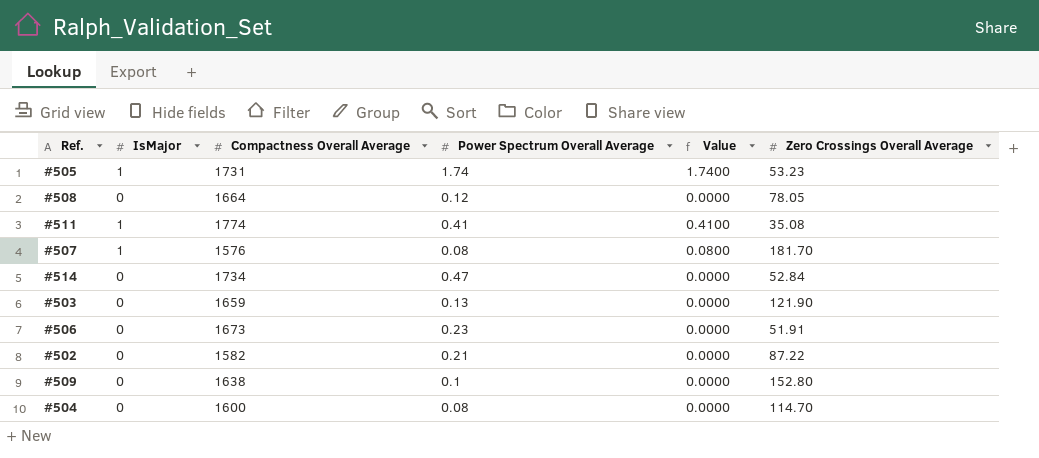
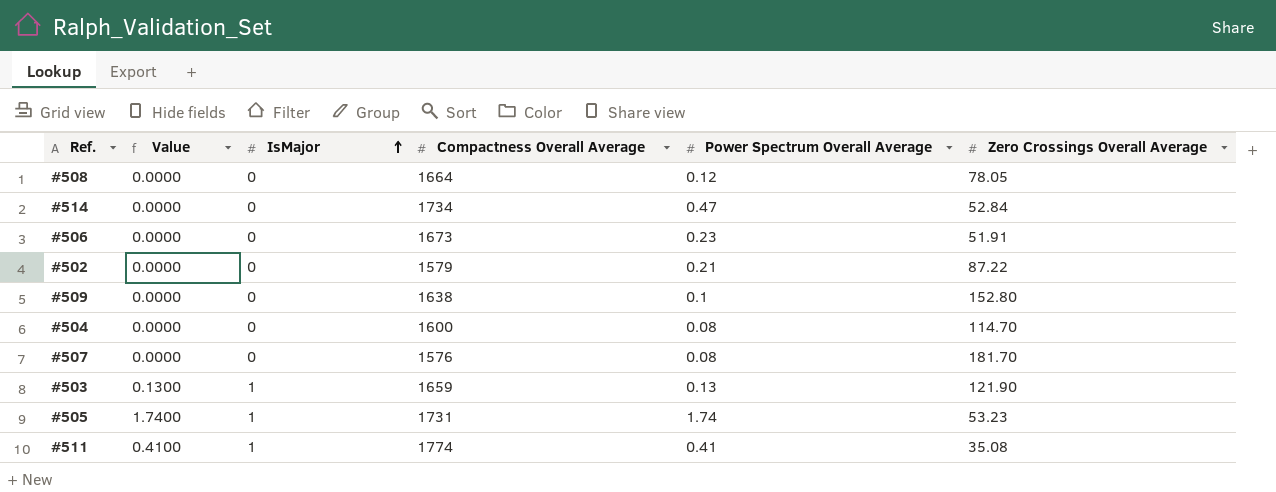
row order: none -> IsMajor ascending
column Value | position: 5 -> 2
#502 | Compactness Overall Average: 1582 -> 1579
#507 | Value: 0.0800 -> 0.0000
#507 | IsMajor: 1 -> 0
#503 | Value: 0.0000 -> 0.1300
#503 | IsMajor: 0 -> 1

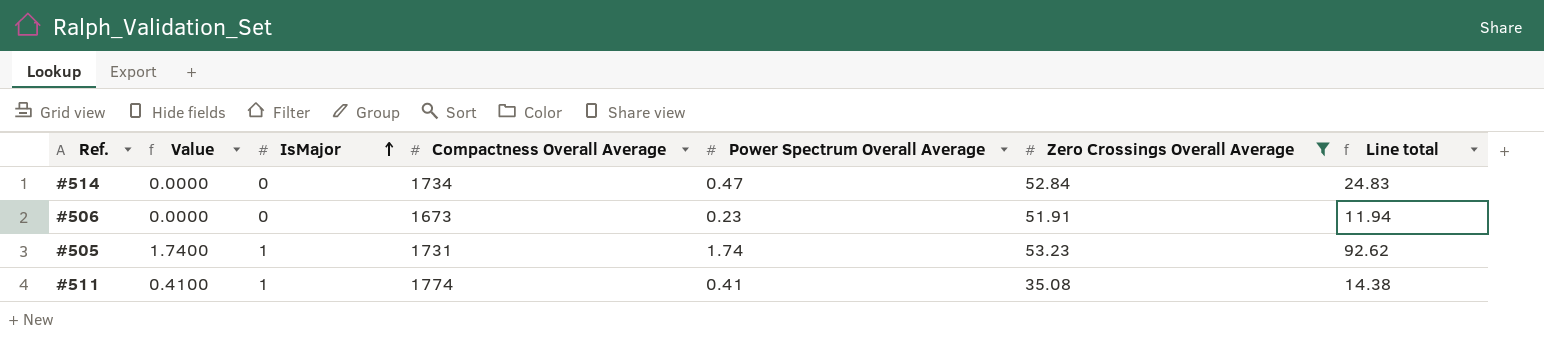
filter: none -> Zero Crossings Overall Average <= 53.23
column Line total | formula: none -> [Power Spectrum Overall Average] * [Zero Crossings Overall Average]

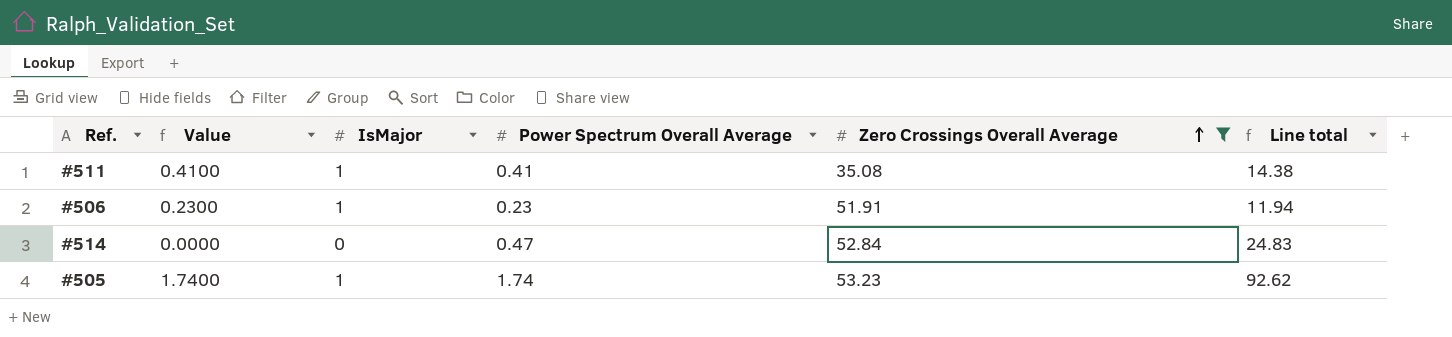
row order: IsMajor ascending -> Zero Crossings Overall Average ascending
column Compactness Overall Average | position: 4 -> none
#506 | Value: 0.0000 -> 0.2300
#506 | IsMajor: 0 -> 1

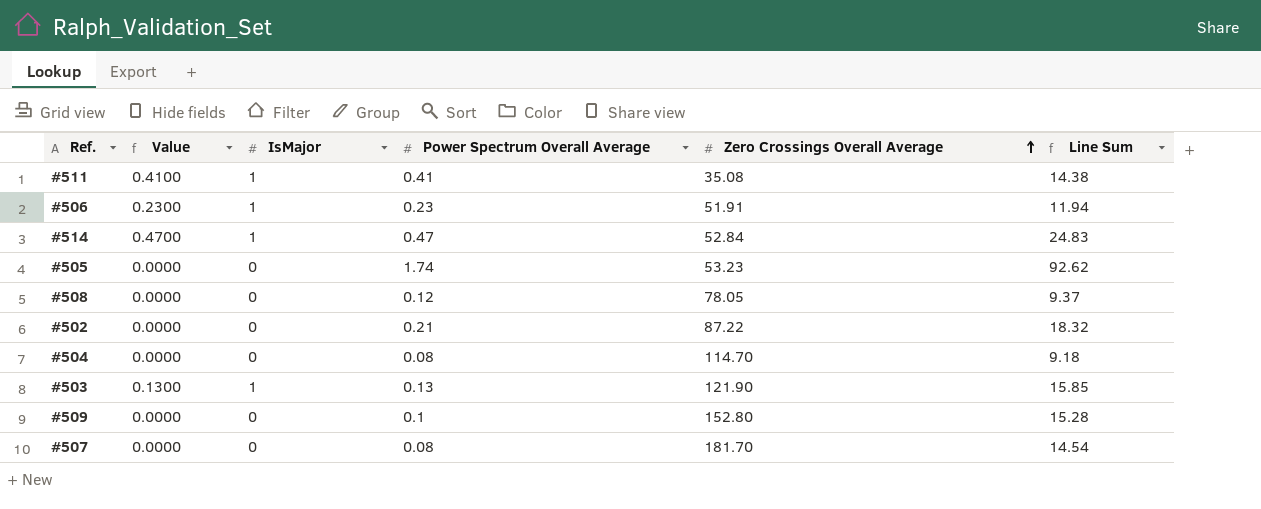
filter: Zero Crossings Overall Average <= 53.23 -> none
column name: Line total -> Line Sum
#514 | Value: 0.0000 -> 0.4700
#514 | IsMajor: 0 -> 1
#505 | Value: 1.7400 -> 0.0000
#505 | IsMajor: 1 -> 0

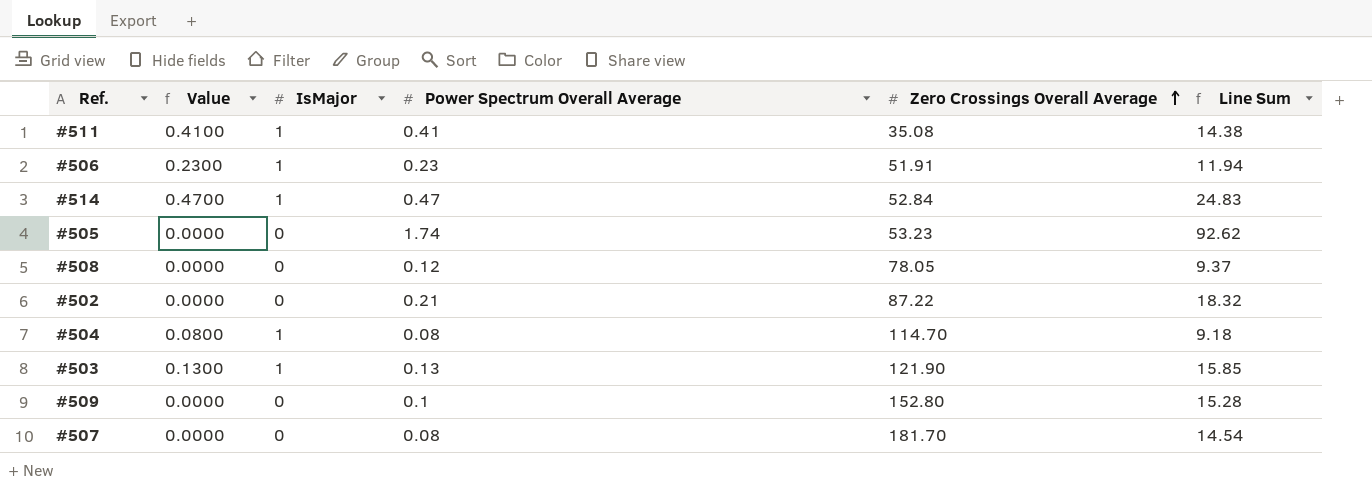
#504 | Value: 0.0000 -> 0.0800
#504 | IsMajor: 0 -> 1

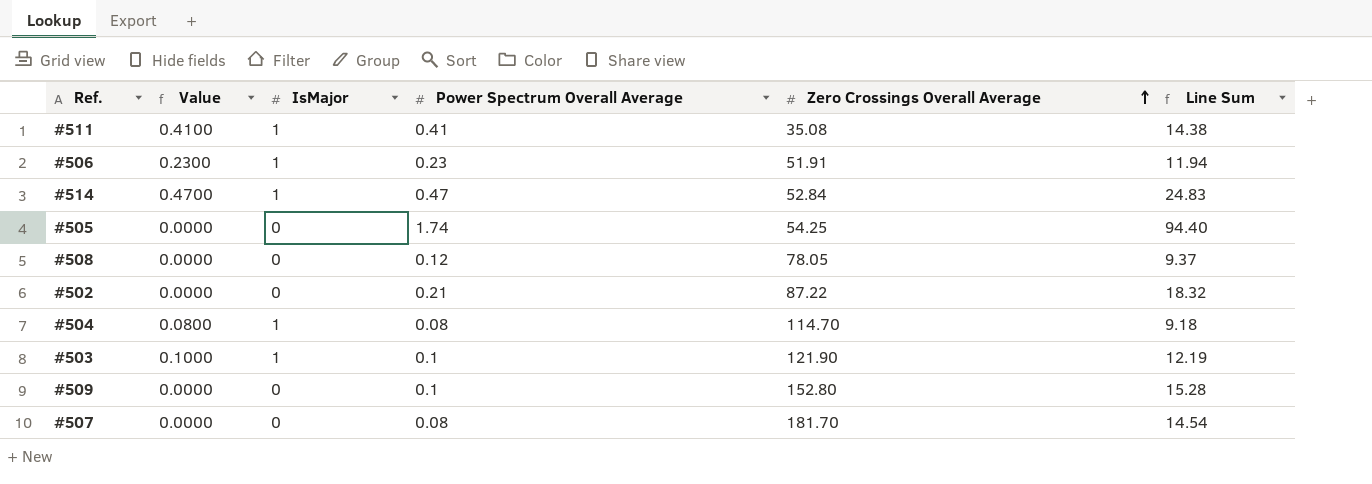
#505 | Zero Crossings Overall Average: 53.23 -> 54.25
#505 | Line Sum: 92.62 -> 94.40
#503 | Value: 0.1300 -> 0.1000
#503 | Power Spectrum Overall Average: 0.13 -> 0.1
#503 | Line Sum: 15.85 -> 12.19

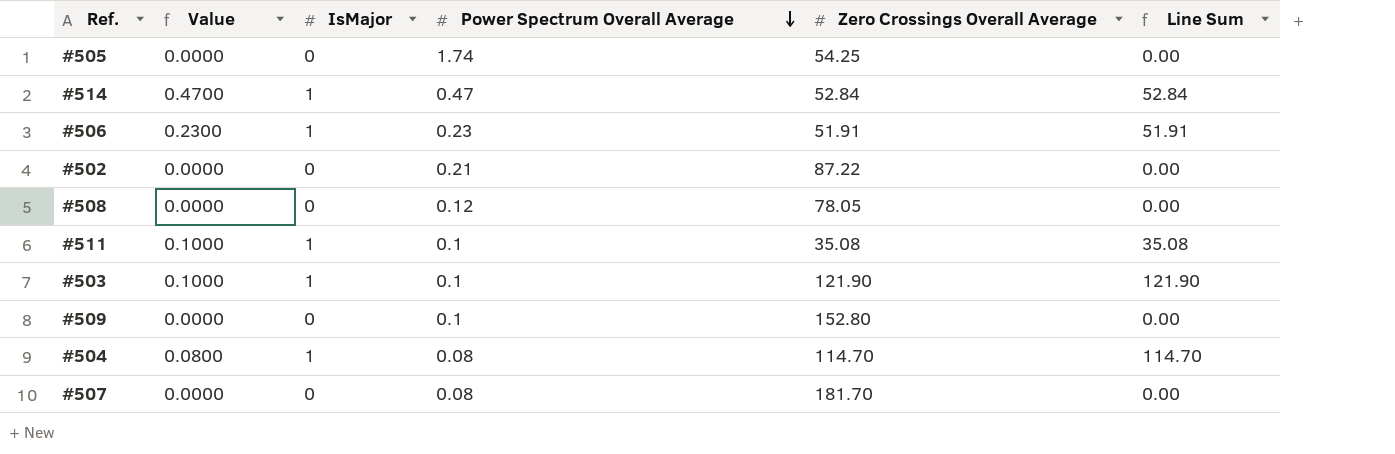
row order: Zero Crossings Overall Average ascending -> Power Spectrum Overall Average descending
column Line Sum | formula: [Power Spectrum Overall Average] * [Zero Crossings Overall Average] -> [IsMajor] * [Zero Crossings Overall Average]
#511 | Value: 0.4100 -> 0.1000
#511 | Power Spectrum Overall Average: 0.41 -> 0.1

